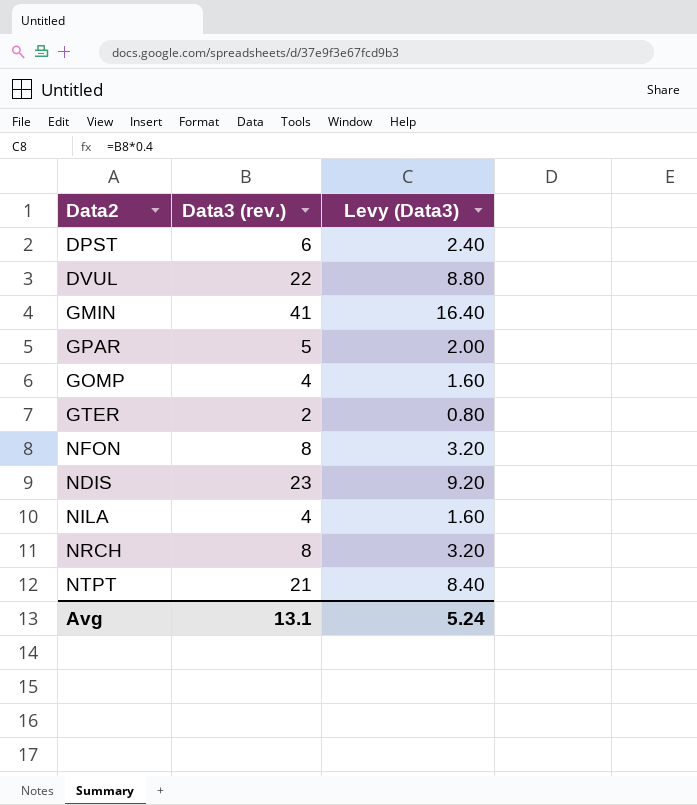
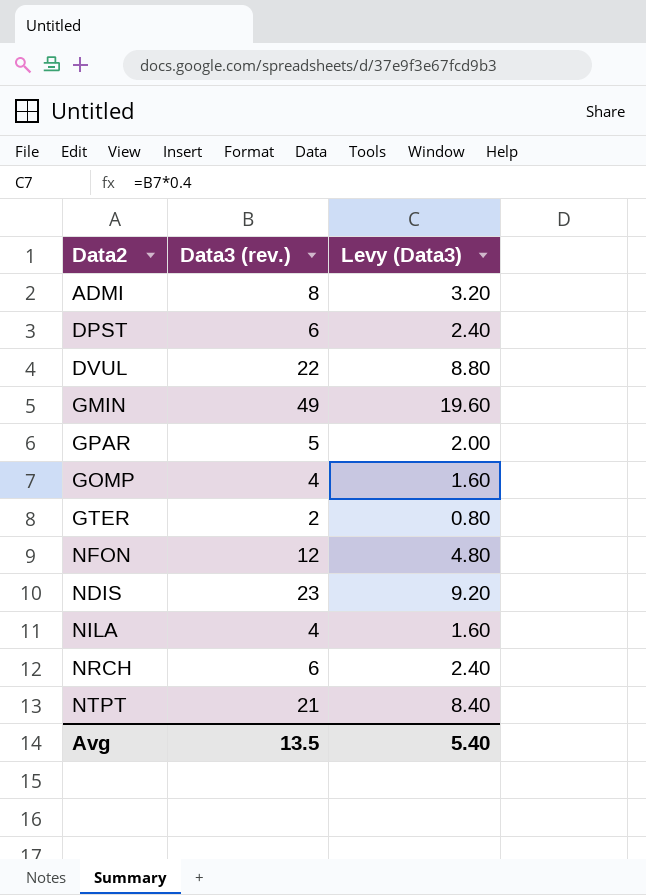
row ADMI: none -> 8 | 3.20
GMIN | Data3 (rev.): 41 -> 49
GMIN | Levy (Data3): 16.40 -> 19.60
NFON | Data3 (rev.): 8 -> 12
NFON | Levy (Data3): 3.20 -> 4.80
NRCH | Data3 (rev.): 8 -> 6
NRCH | Levy (Data3): 3.20 -> 2.40
Avg | Data3 (rev.): 13.1 -> 13.5
Avg | Levy (Data3): 5.24 -> 5.40

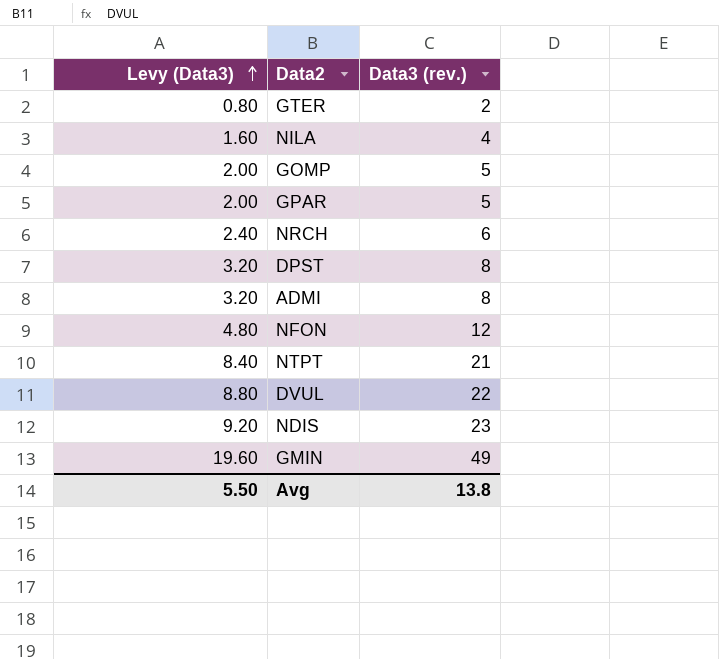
row order: none -> Levy (Data3) ascending
column Levy (Data3) | position: 3 -> 1
GOMP | Levy (Data3): 1.60 -> 2.00
GOMP | Data3 (rev.): 4 -> 5
DPST | Levy (Data3): 2.40 -> 3.20
DPST | Data3 (rev.): 6 -> 8
Avg | Levy (Data3): 5.40 -> 5.50
Avg | Data3 (rev.): 13.5 -> 13.8

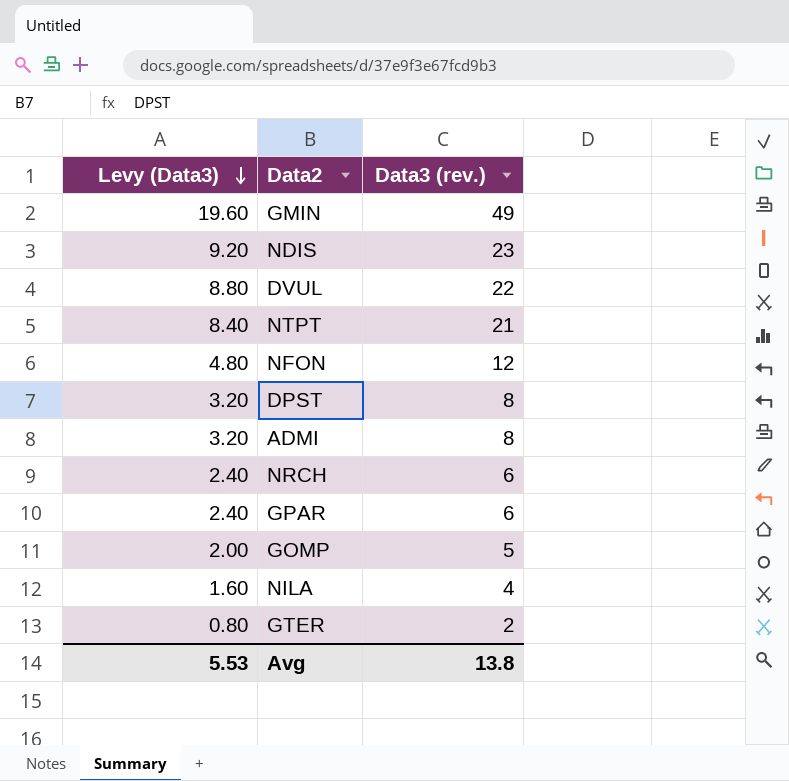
row order: Levy (Data3) ascending -> Levy (Data3) descending
GPAR | Levy (Data3): 2.00 -> 2.40
GPAR | Data3 (rev.): 5 -> 6
Avg | Levy (Data3): 5.50 -> 5.53

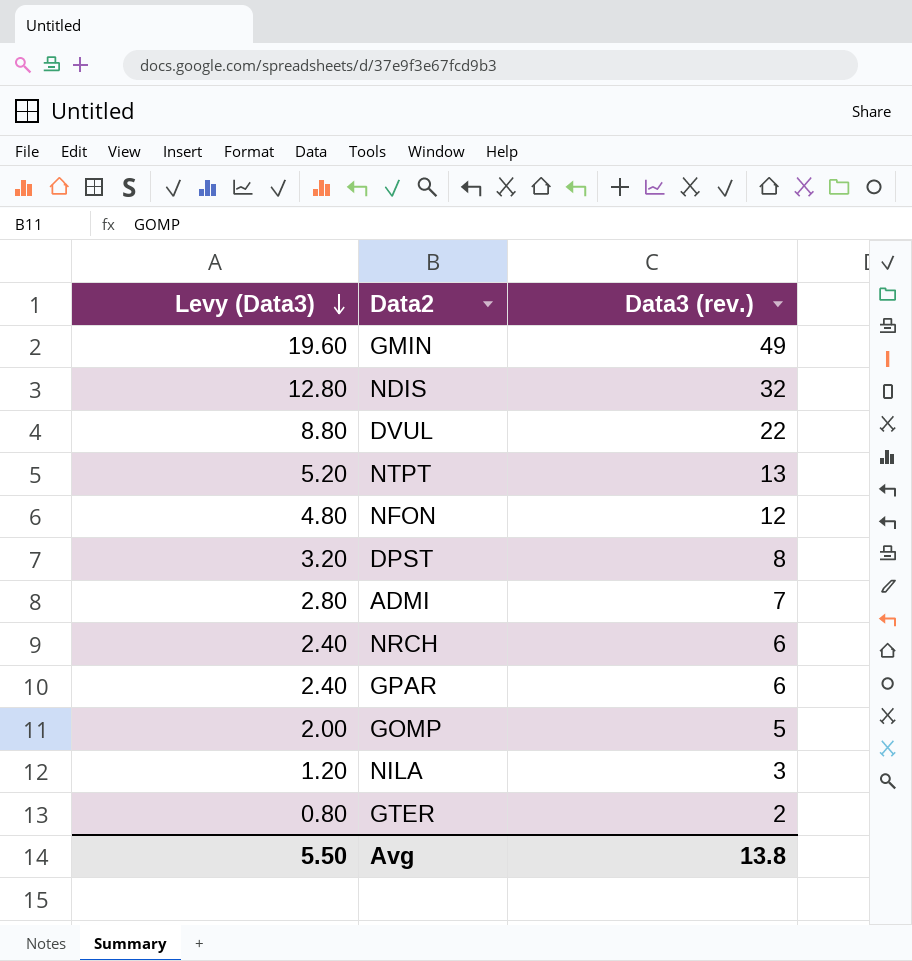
NDIS | Levy (Data3): 9.20 -> 12.80
NDIS | Data3 (rev.): 23 -> 32
NTPT | Levy (Data3): 8.40 -> 5.20
NTPT | Data3 (rev.): 21 -> 13
ADMI | Levy (Data3): 3.20 -> 2.80
ADMI | Data3 (rev.): 8 -> 7
NILA | Levy (Data3): 1.60 -> 1.20
NILA | Data3 (rev.): 4 -> 3
Avg | Levy (Data3): 5.53 -> 5.50

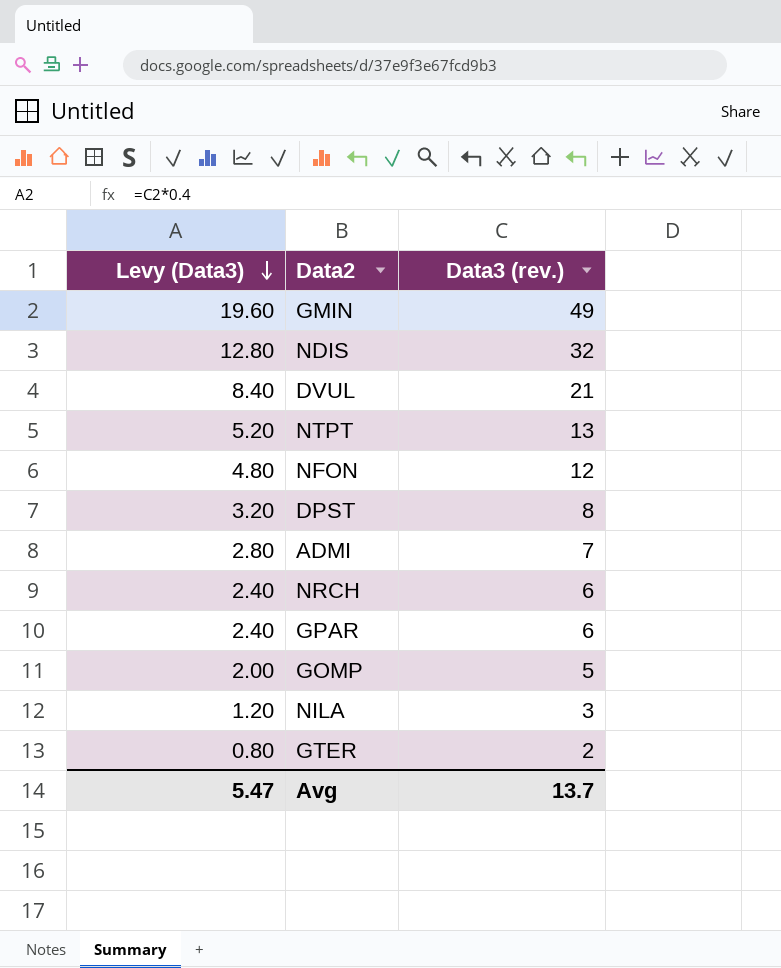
DVUL | Levy (Data3): 8.80 -> 8.40
DVUL | Data3 (rev.): 22 -> 21
Avg | Levy (Data3): 5.50 -> 5.47
Avg | Data3 (rev.): 13.8 -> 13.7

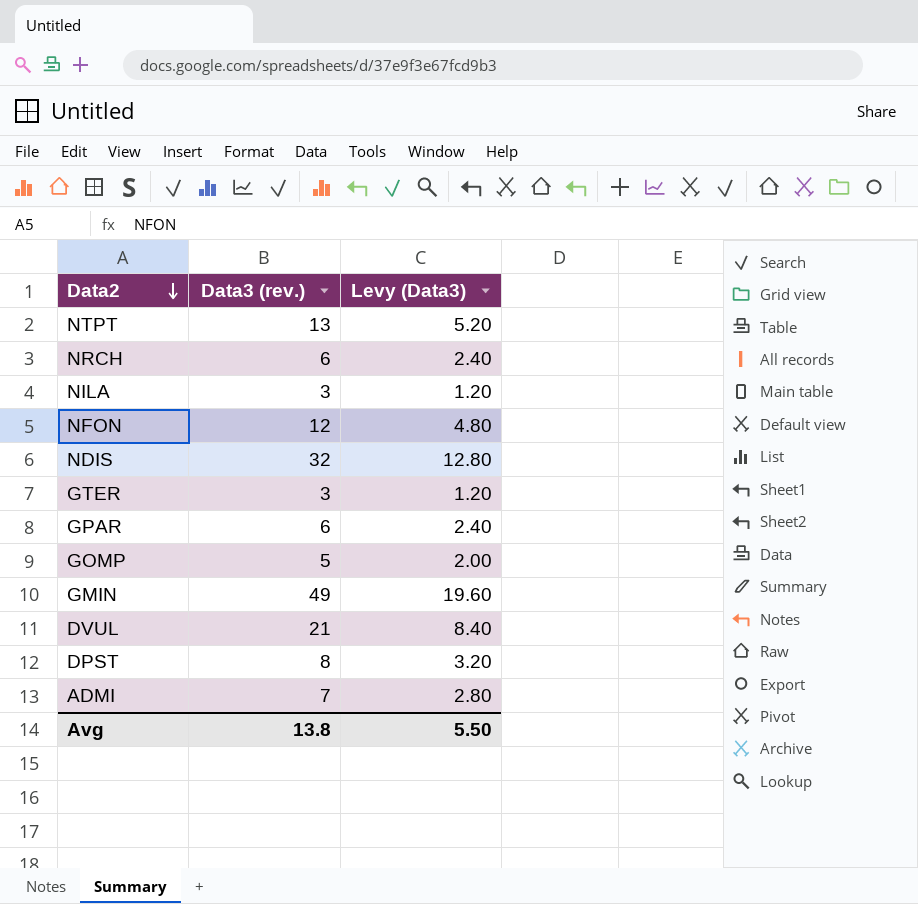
row order: Levy (Data3) descending -> Data2 descending
column Levy (Data3) | position: 1 -> 3
GTER | Data3 (rev.): 2 -> 3
GTER | Levy (Data3): 0.80 -> 1.20
Avg | Data3 (rev.): 13.7 -> 13.8
Avg | Levy (Data3): 5.47 -> 5.50

